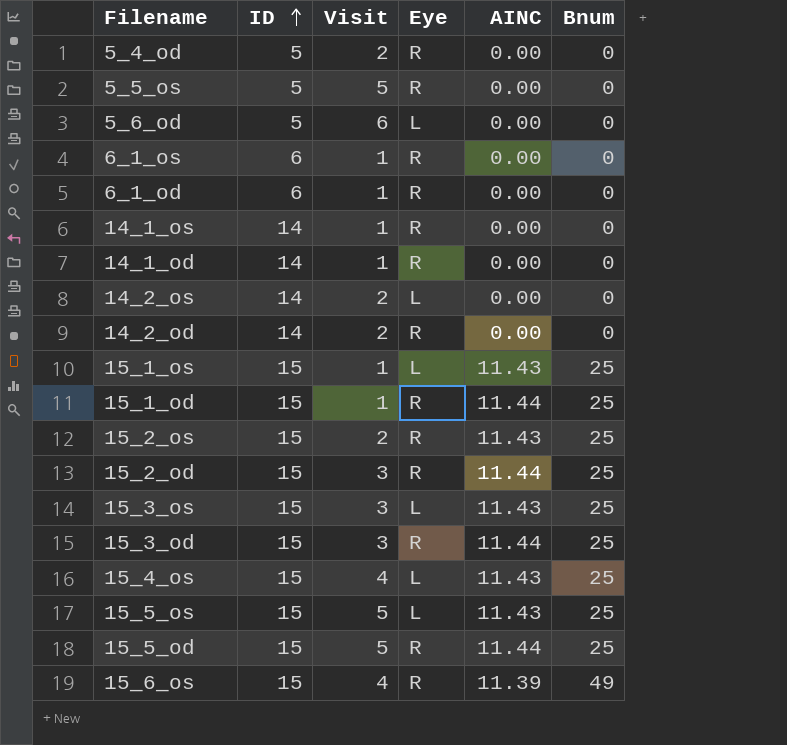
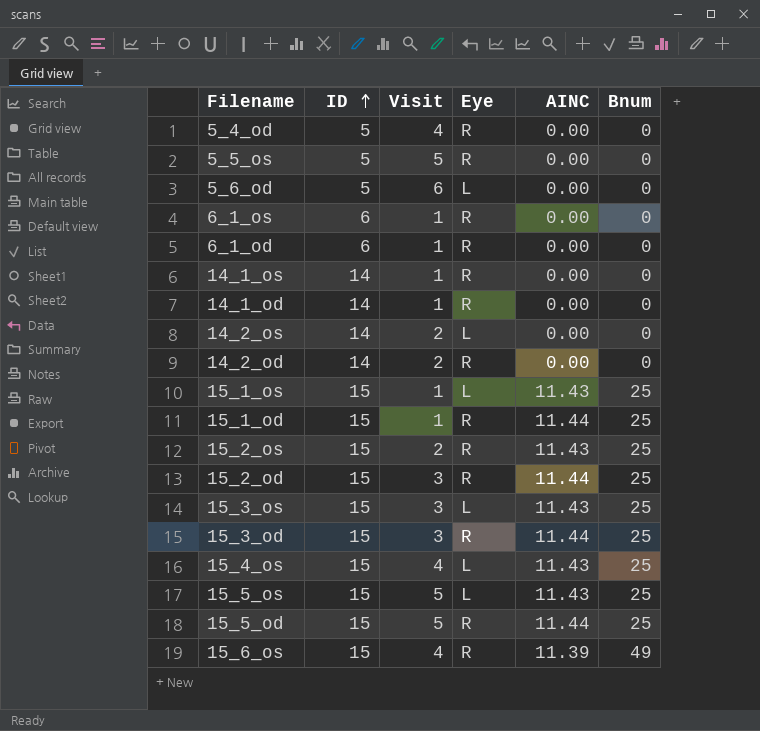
5_4_od | Visit: 2 -> 4

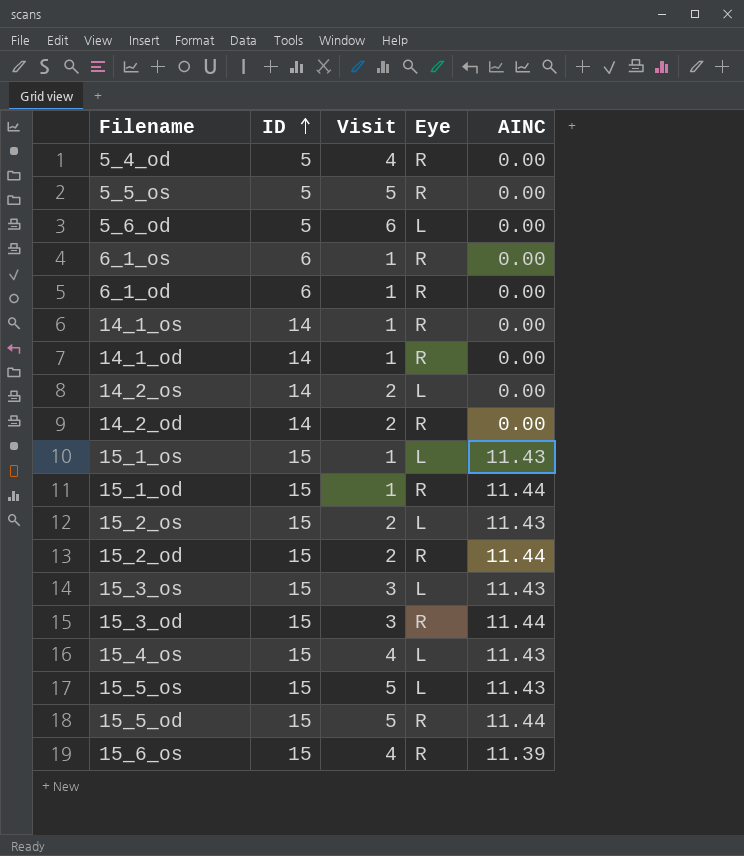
column Bnum | position: 6 -> none
15_2_os | Eye: R -> L
15_2_od | Visit: 3 -> 2

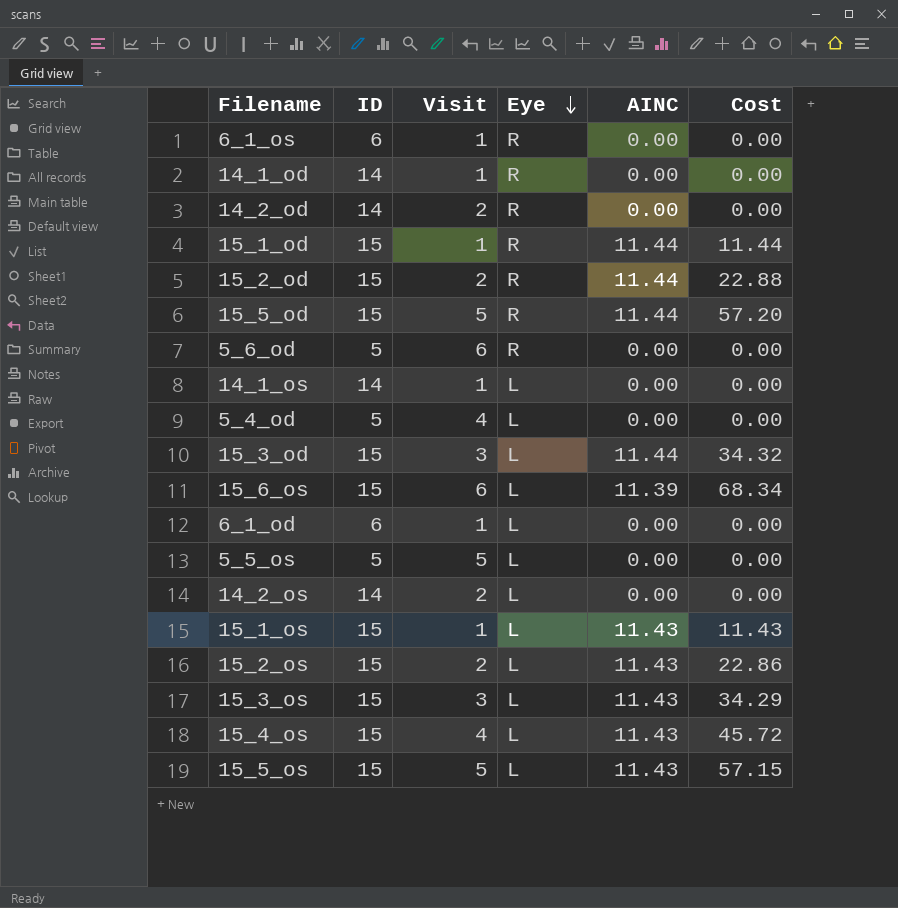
row order: ID ascending -> Eye descending
column Cost | formula: none -> [Visit] * [AINC]
5_6_od | Eye: L -> R
14_1_os | Eye: R -> L
5_4_od | Eye: R -> L
15_3_od | Eye: R -> L
15_6_os | Visit: 4 -> 6
15_6_os | Eye: R -> L
6_1_od | Eye: R -> L
5_5_os | Eye: R -> L

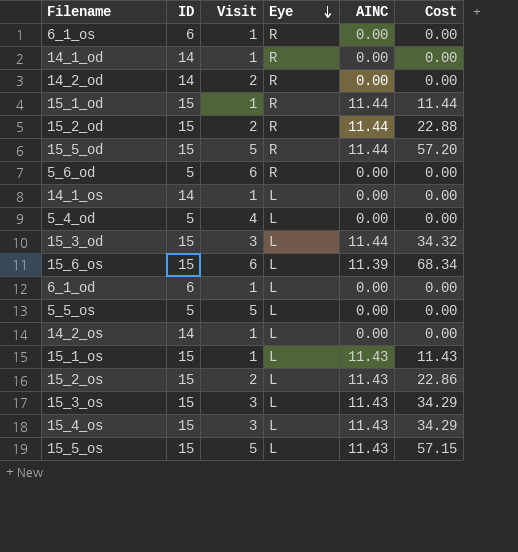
14_2_os | Visit: 2 -> 1
15_4_os | Visit: 4 -> 3
15_4_os | Cost: 45.72 -> 34.29

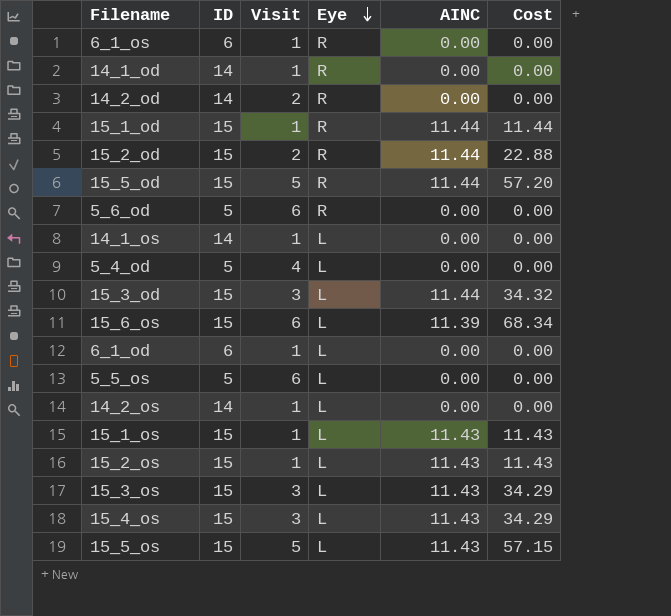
5_5_os | Visit: 5 -> 6
15_2_os | Visit: 2 -> 1
15_2_os | Cost: 22.86 -> 11.43

